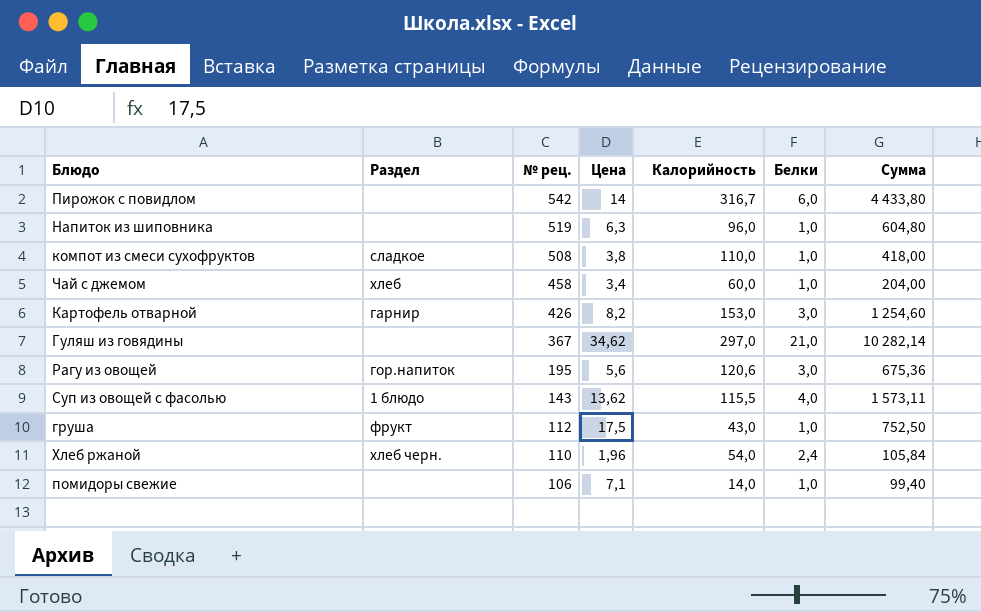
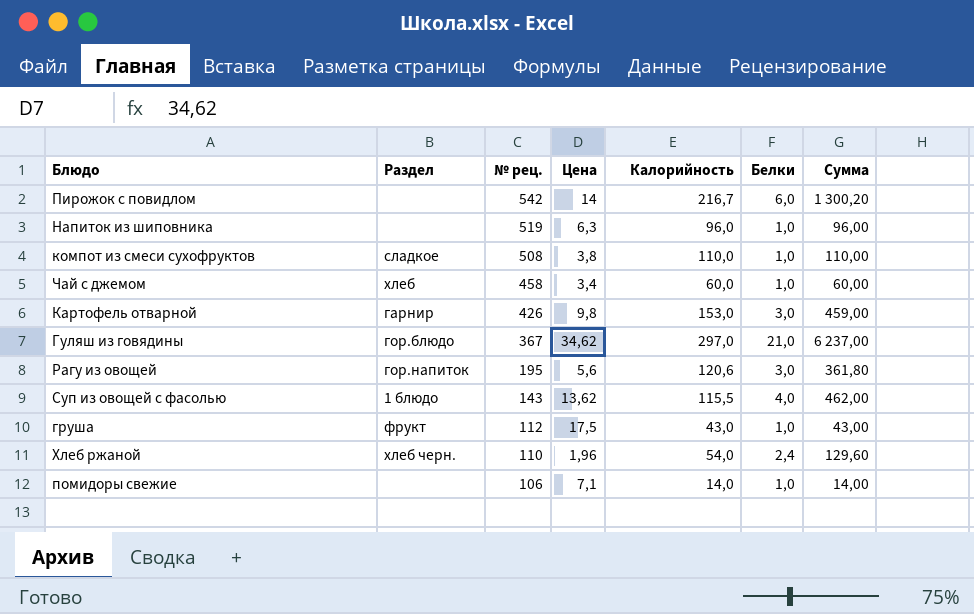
column Сумма | formula: [Цена] * [Калорийность] -> [Калорийность] * [Белки]
Пирожок с повидлом | Калорийность: 316,7 -> 216,7
Картофель отварной | Цена: 8,2 -> 9,8
Гуляш из говядины | Раздел: none -> гор.блюдо

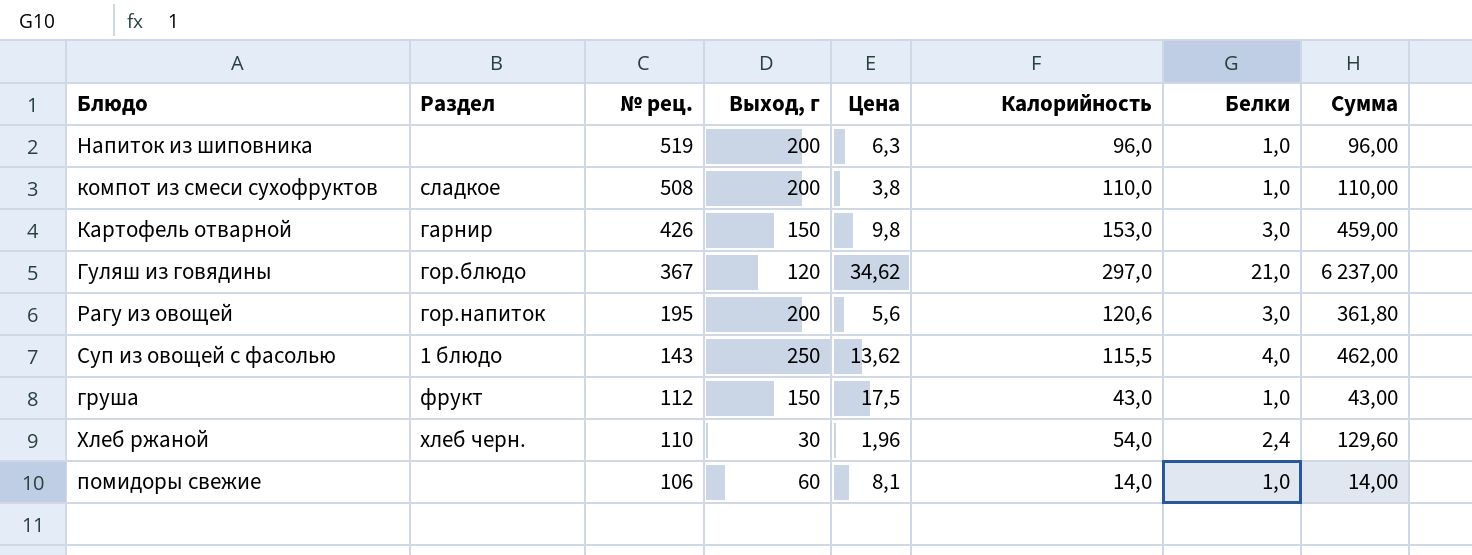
column Выход, г | position: none -> 4
row Пирожок с повидлом: none | 542 | 14 | 216,7 | 6,0 | 1 300,20 -> none
row Чай с джемом: хлеб | 458 | 3,4 | 60,0 | 1,0 | 60,00 -> none
помидоры свежие | Цена: 7,1 -> 8,1

